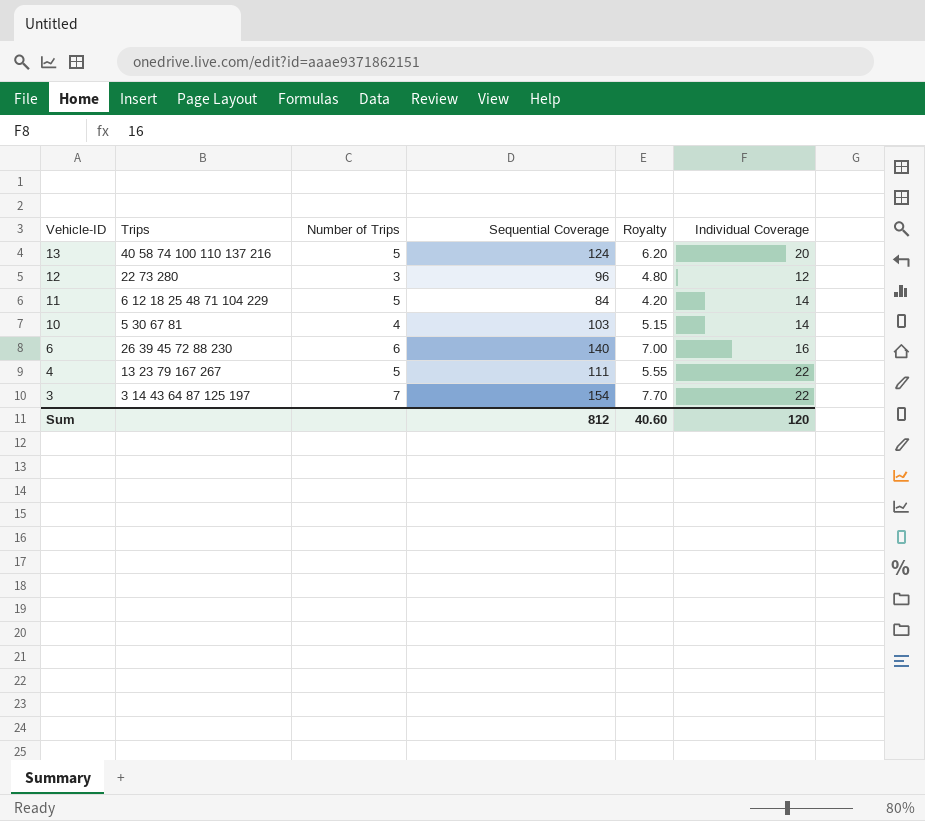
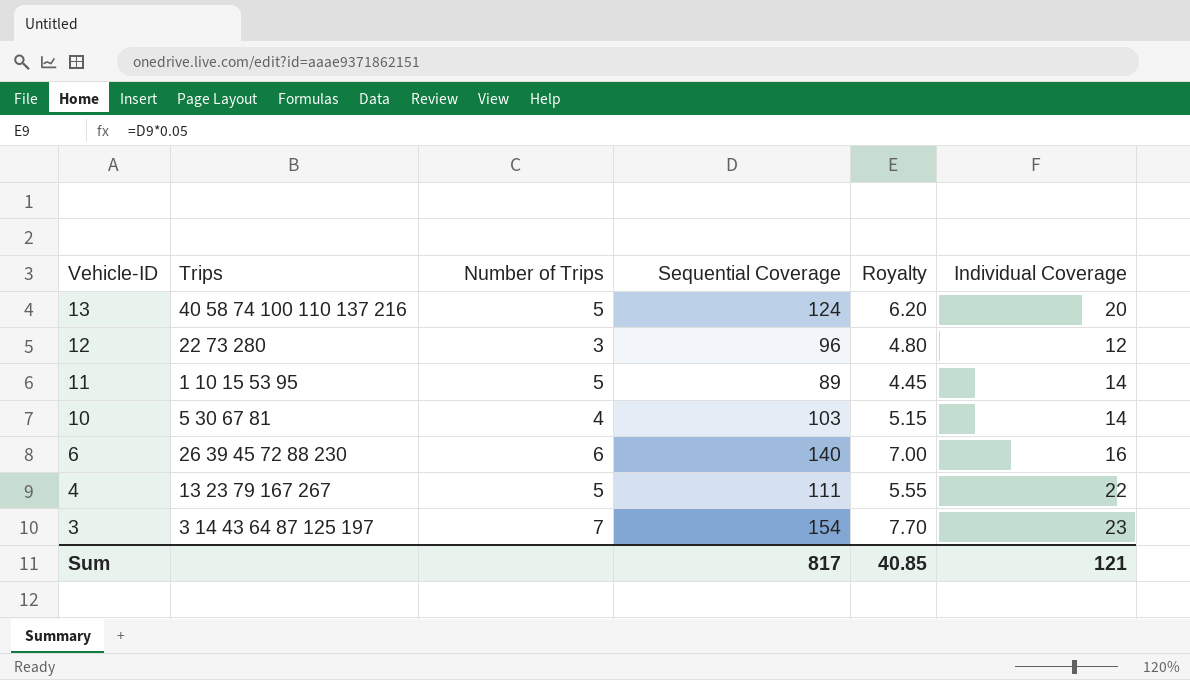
11 | Trips: 6 12 18 25 48 71 104 229 -> 1 10 15 53 95
11 | Sequential Coverage: 84 -> 89
11 | Royalty: 4.20 -> 4.45
3 | Individual Coverage: 22 -> 23
Sum | Sequential Coverage: 812 -> 817
Sum | Royalty: 40.60 -> 40.85
Sum | Individual Coverage: 120 -> 121

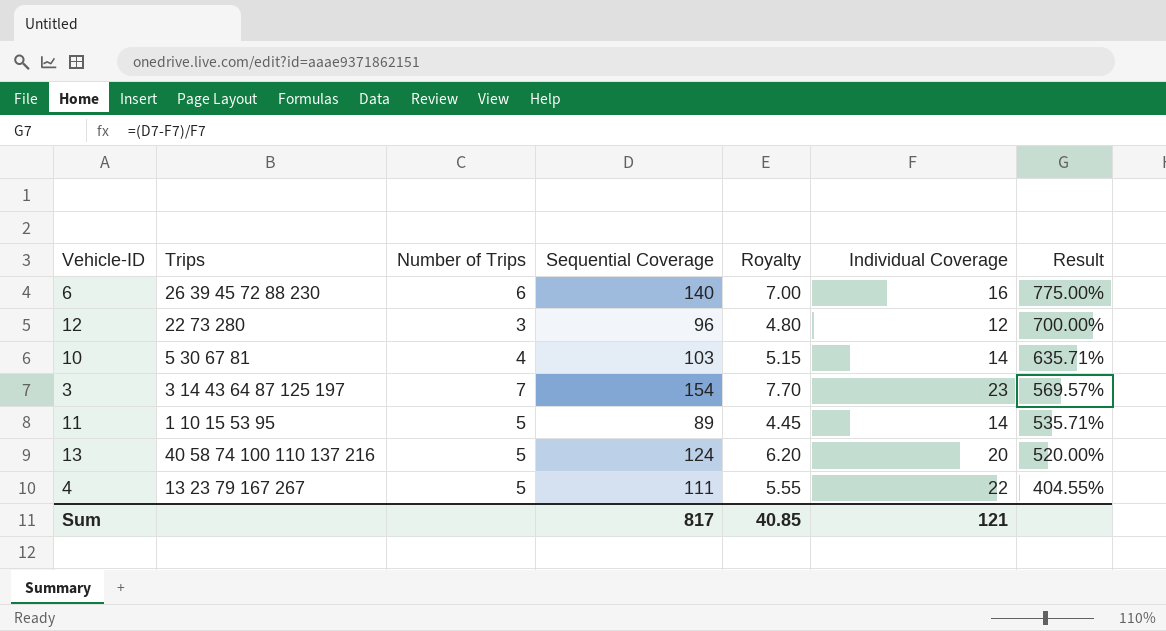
row order: Vehicle-ID descending -> Result descending
column Result | formula: none -> ([Sequential Coverage] - [Individual Coverage]) / [Individual Coverage]

